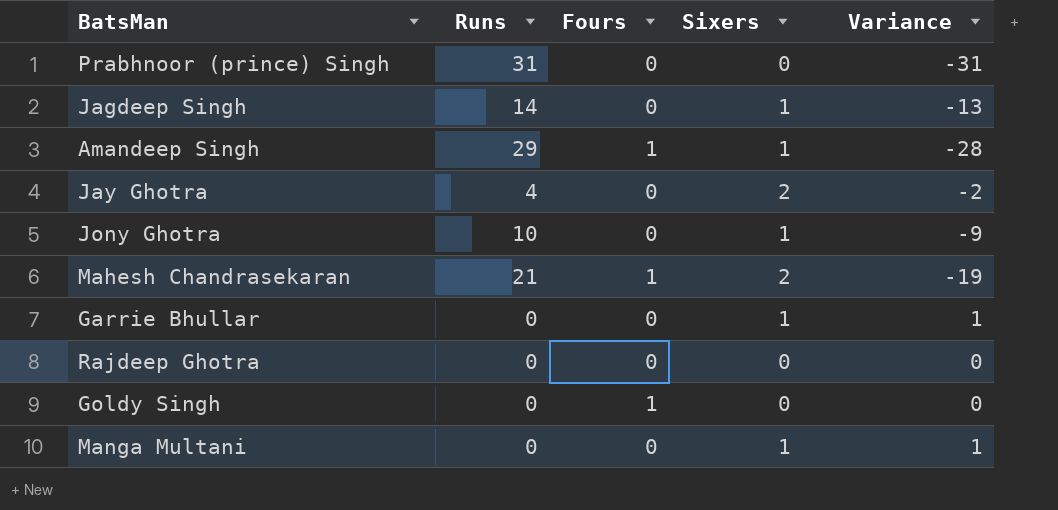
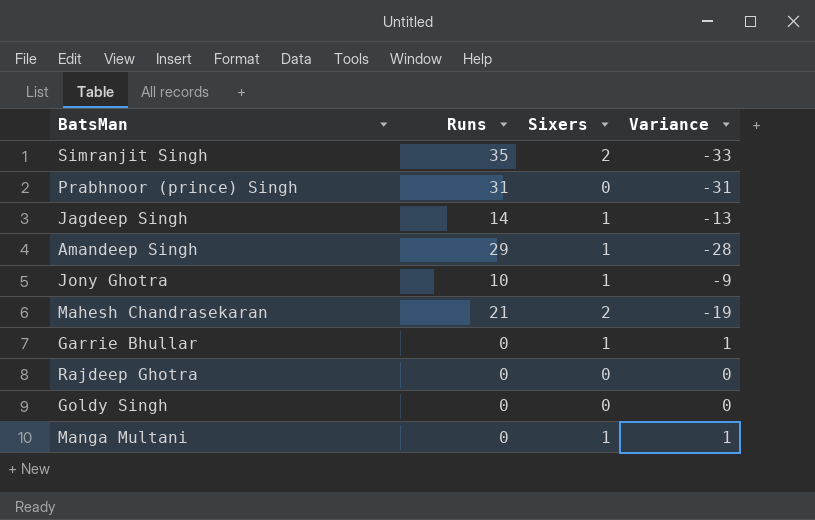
column Fours | position: 3 -> none
row Jay Ghotra: 4 | 0 | 2 | -2 -> none
row Simranjit Singh: none -> 35 | 2 | -33

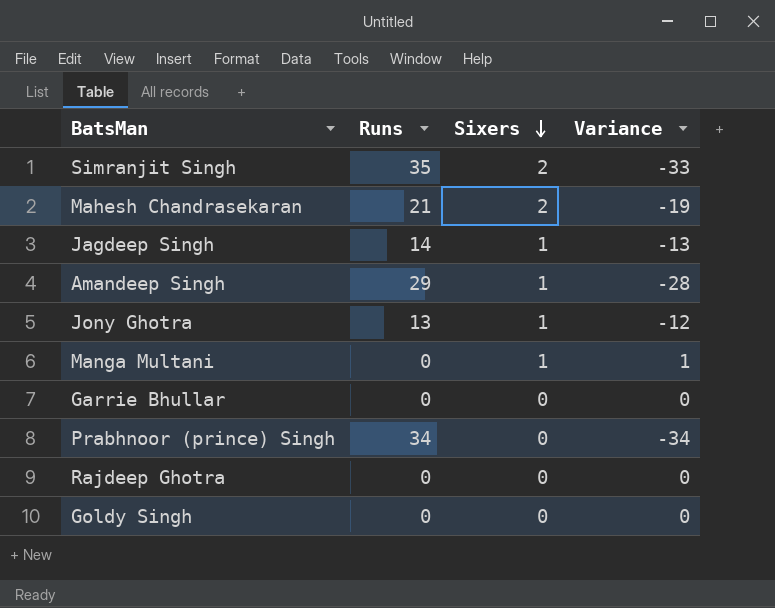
row order: none -> Sixers descending
Jony Ghotra | Runs: 10 -> 13
Jony Ghotra | Variance: -9 -> -12
Garrie Bhullar | Sixers: 1 -> 0
Garrie Bhullar | Variance: 1 -> 0
Prabhnoor (prince) Singh | Runs: 31 -> 34
Prabhnoor (prince) Singh | Variance: -31 -> -34

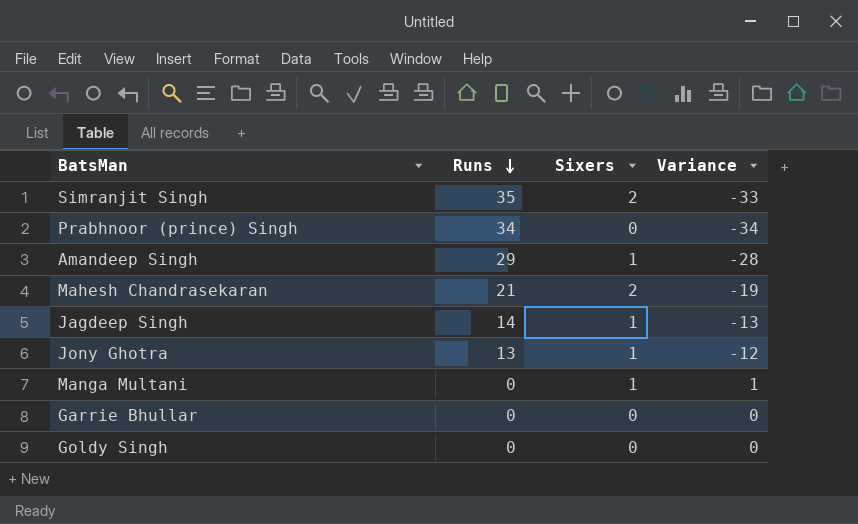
row order: Sixers descending -> Runs descending
row Rajdeep Ghotra: 0 | 0 | 0 -> none

